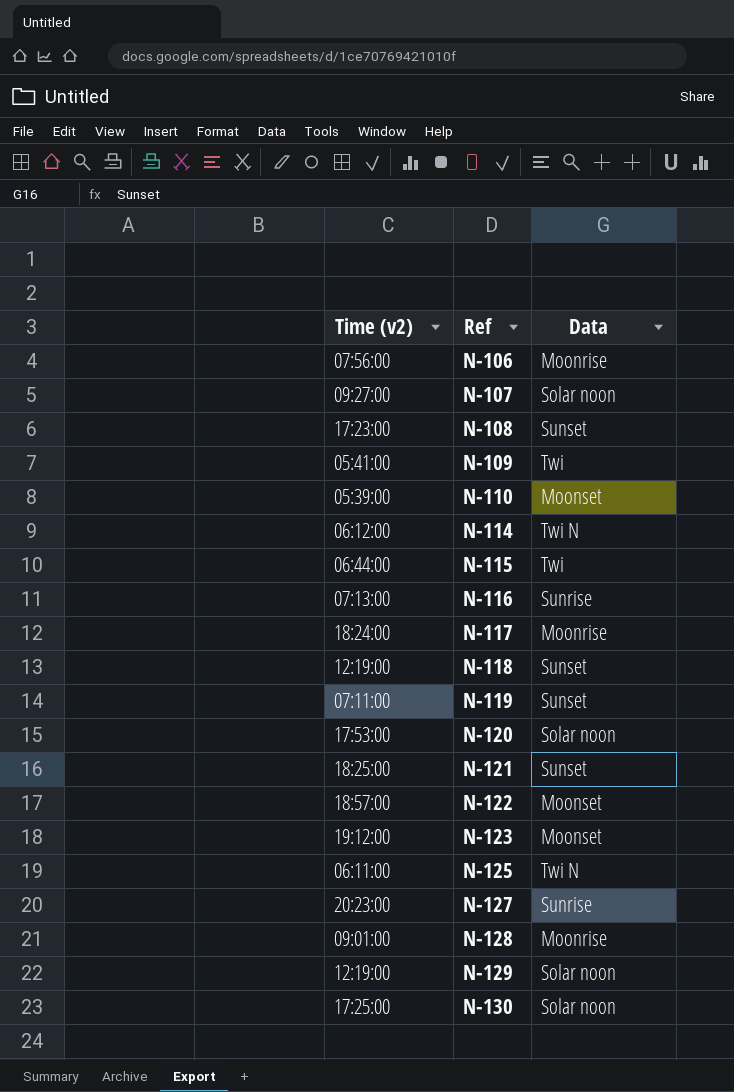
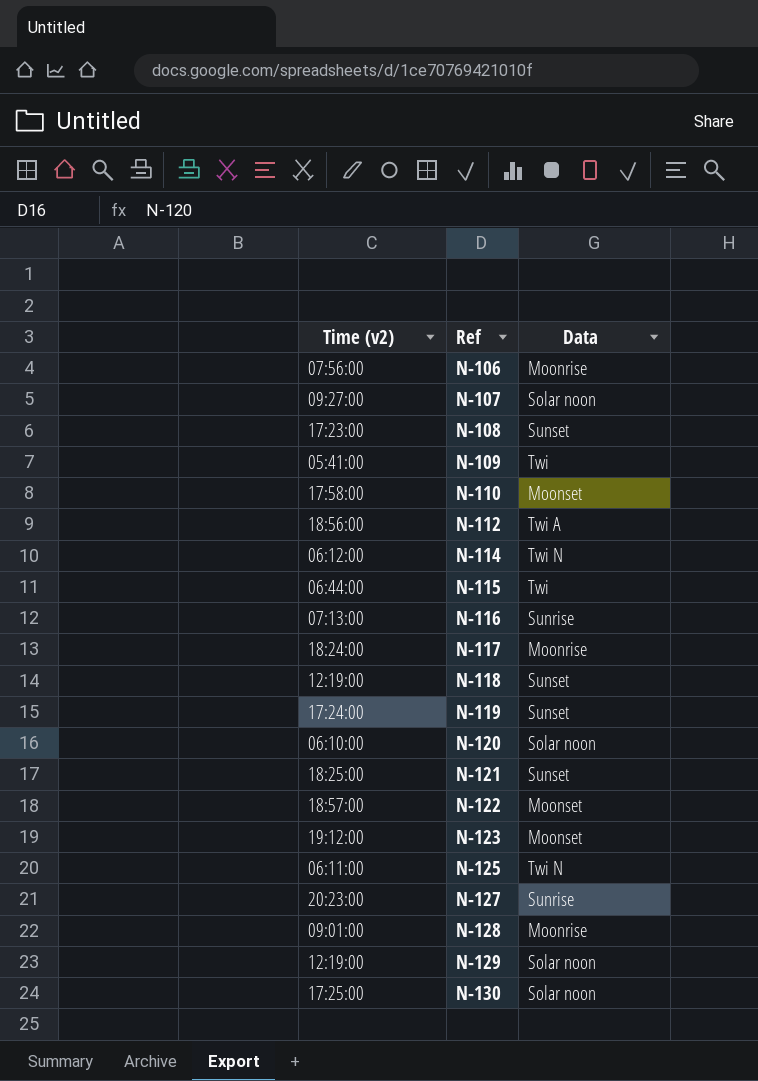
N-110 | Time (v2): 05:39:00 -> 17:58:00
row N-112: none -> 18:56:00 | Twi A
N-119 | Time (v2): 07:11:00 -> 17:24:00
N-120 | Time (v2): 17:53:00 -> 06:10:00

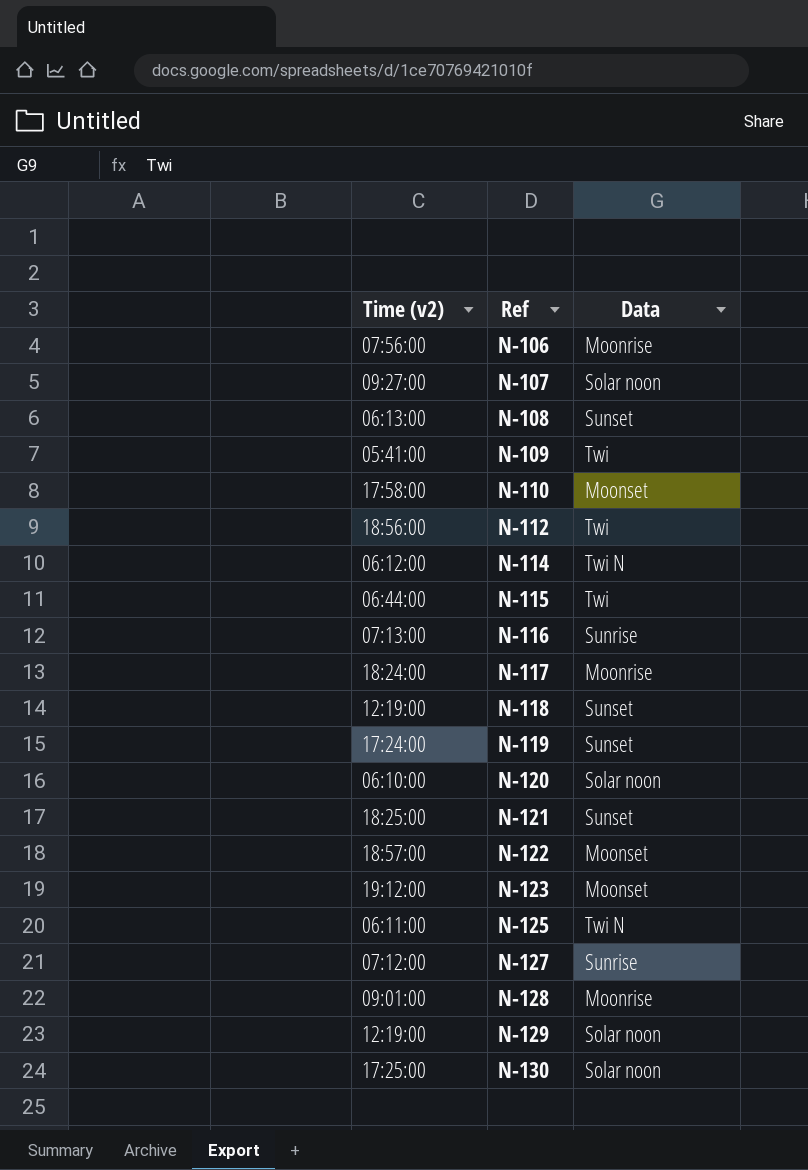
N-108 | Time (v2): 17:23:00 -> 06:13:00
N-112 | Data: Twi A -> Twi
N-127 | Time (v2): 20:23:00 -> 07:12:00

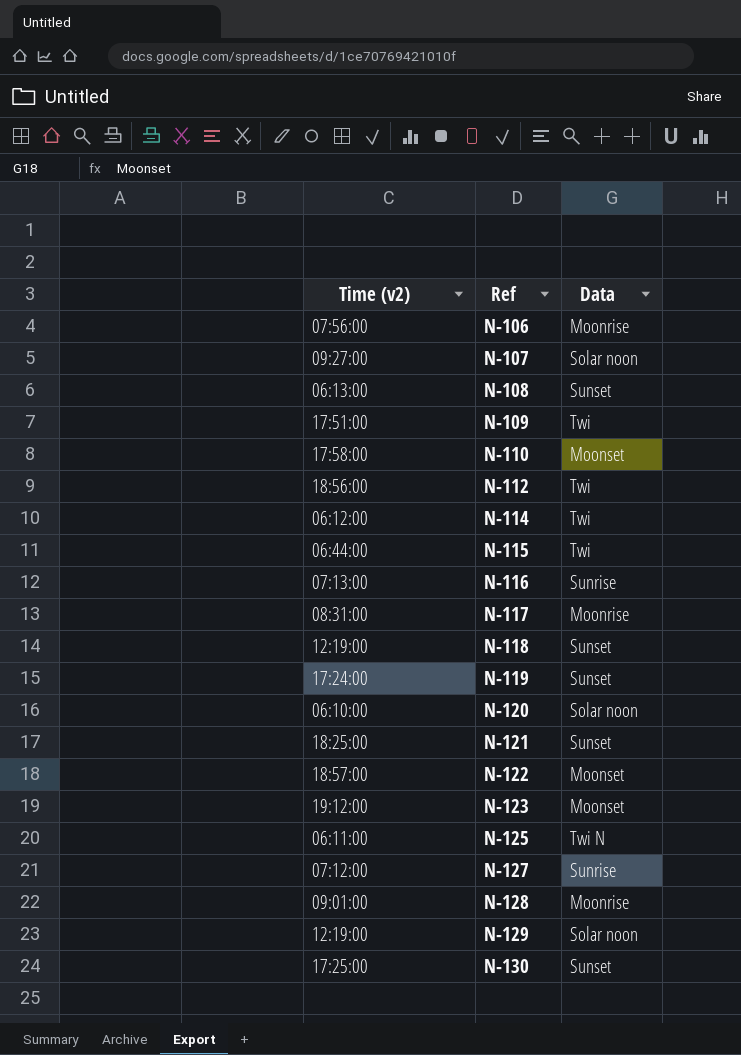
N-109 | Time (v2): 05:41:00 -> 17:51:00
N-114 | Data: Twi N -> Twi
N-117 | Time (v2): 18:24:00 -> 08:31:00
N-130 | Data: Solar noon -> Sunset

